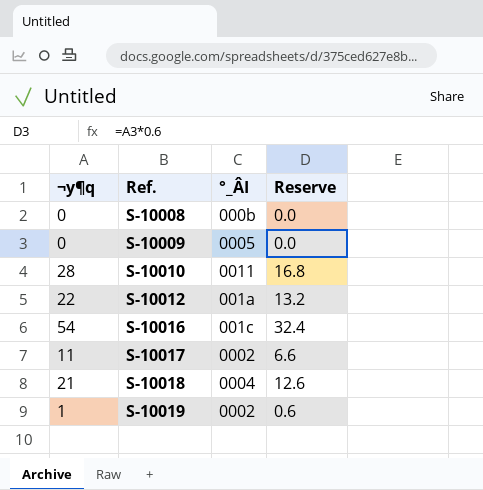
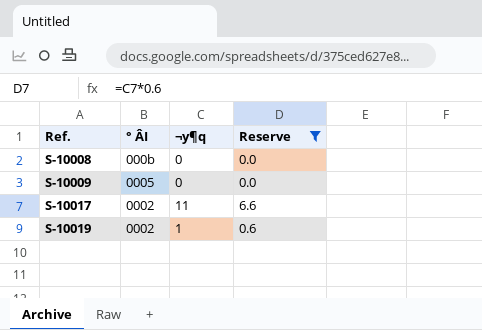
filter: none -> Reserve <= 6.6
column name: °_ÂI -> ° ÂI
column ¬y¶q | position: 1 -> 3

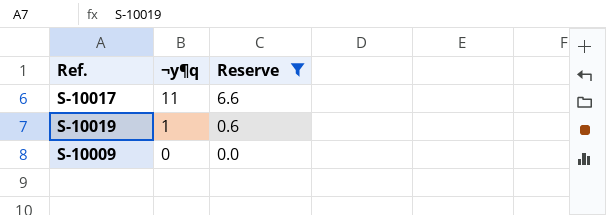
row order: Ref. ascending -> ¬y¶q descending
column ° ÂI | position: 2 -> none
row S-10008: 000b | 0 | 0.0 -> none

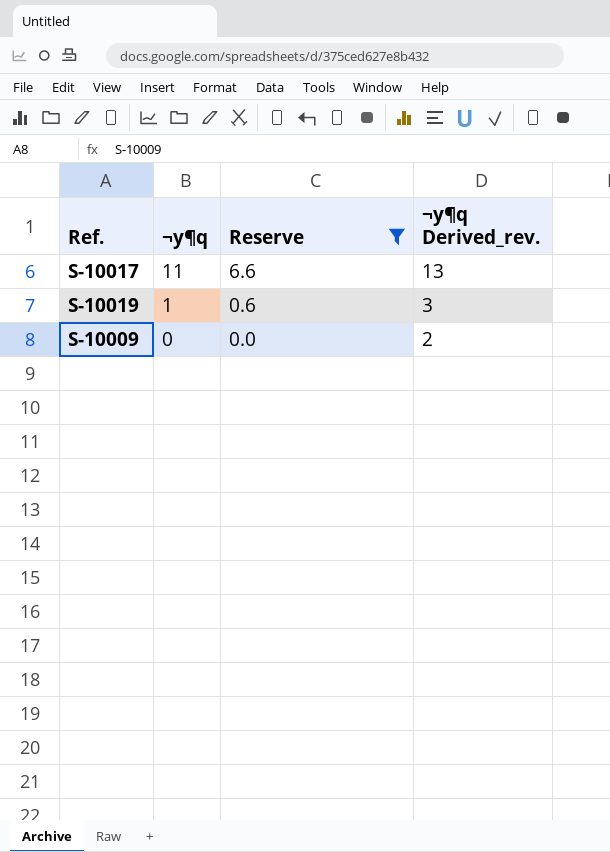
column ¬y¶q Derived_rev. | formula: none -> [¬y¶q] + 2

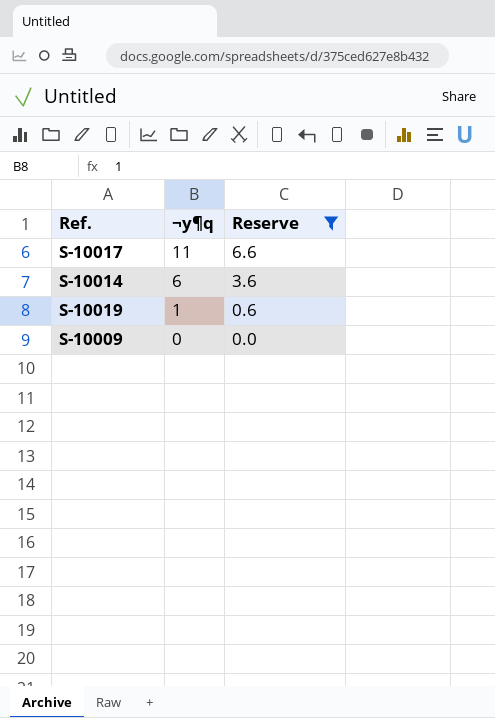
column ¬y¶q Derived_rev. | formula: [¬y¶q] + 2 -> none
row S-10014: none -> 6 | 3.6

